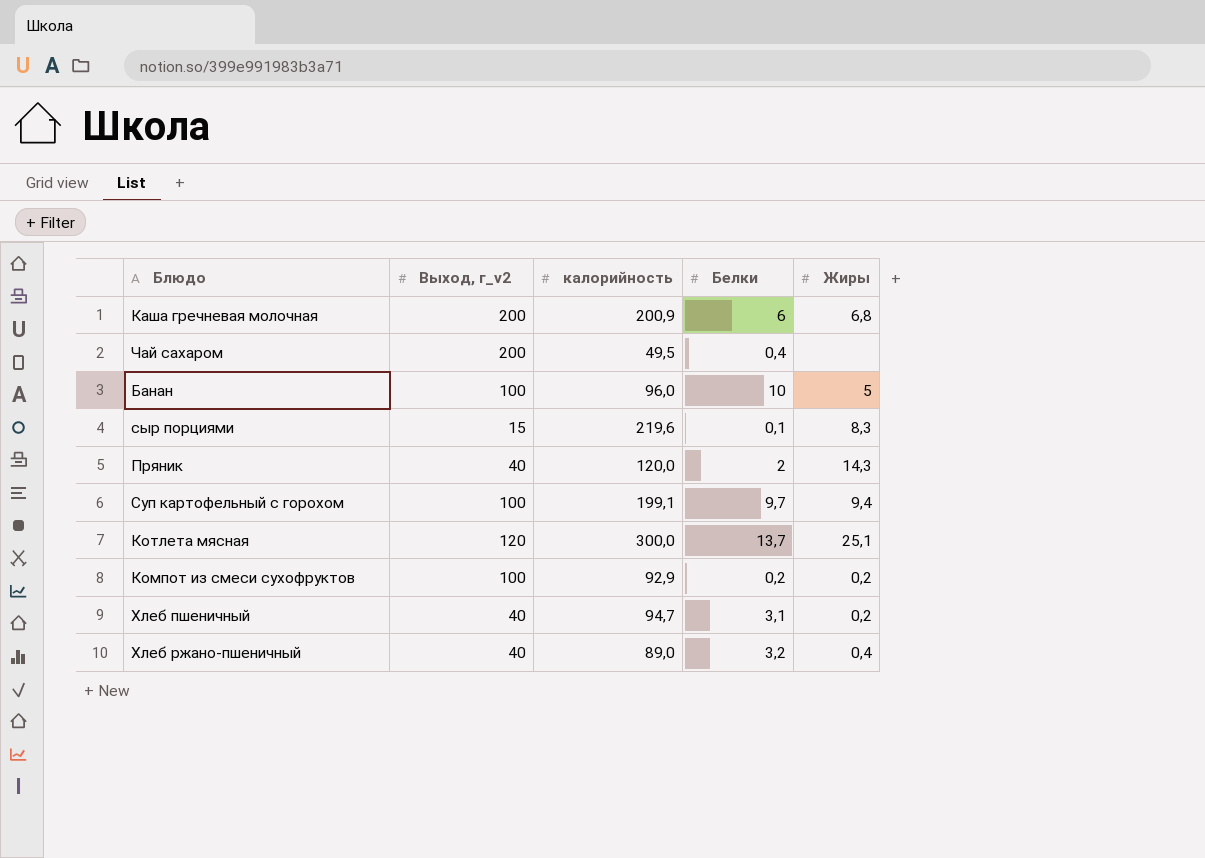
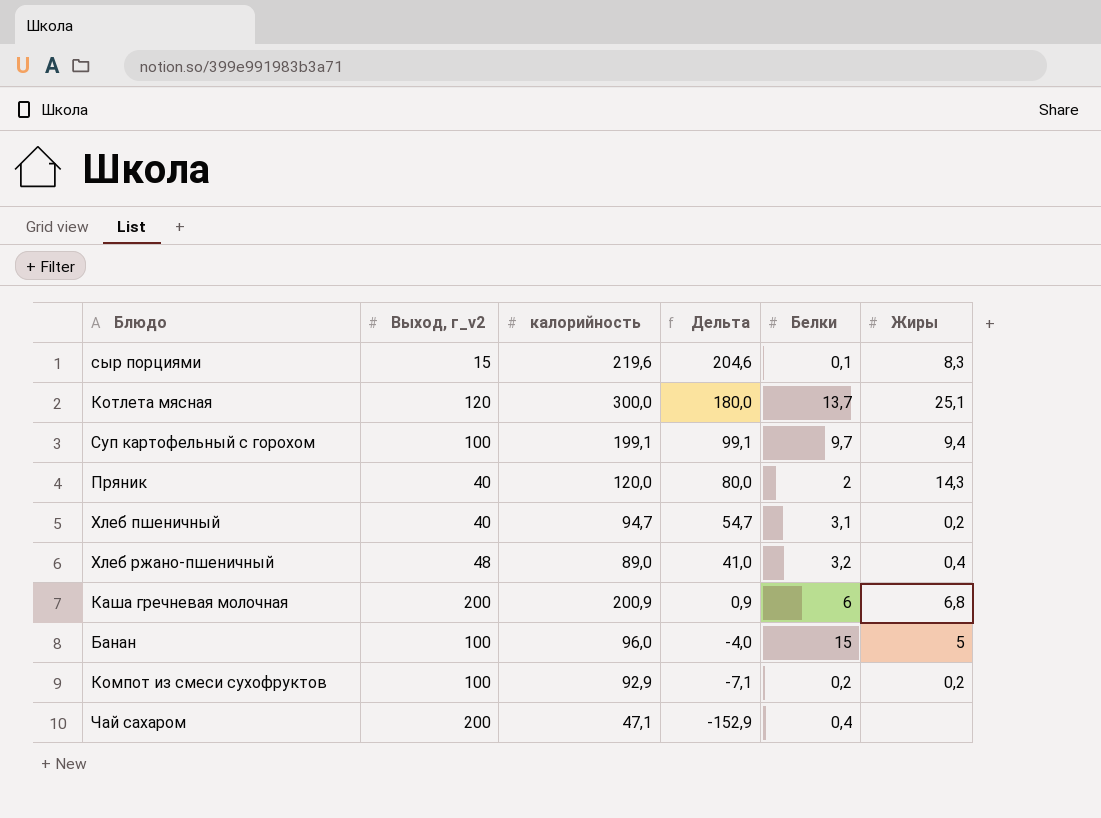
row order: none -> Дельта descending
column Дельта | formula: none -> [калорийность] - [Выход, г_v2]
Хлеб ржано-пшеничный | Выход, г_v2: 40 -> 48
Банан | Белки: 10 -> 15
Чай сахаром | калорийность: 49,5 -> 47,1

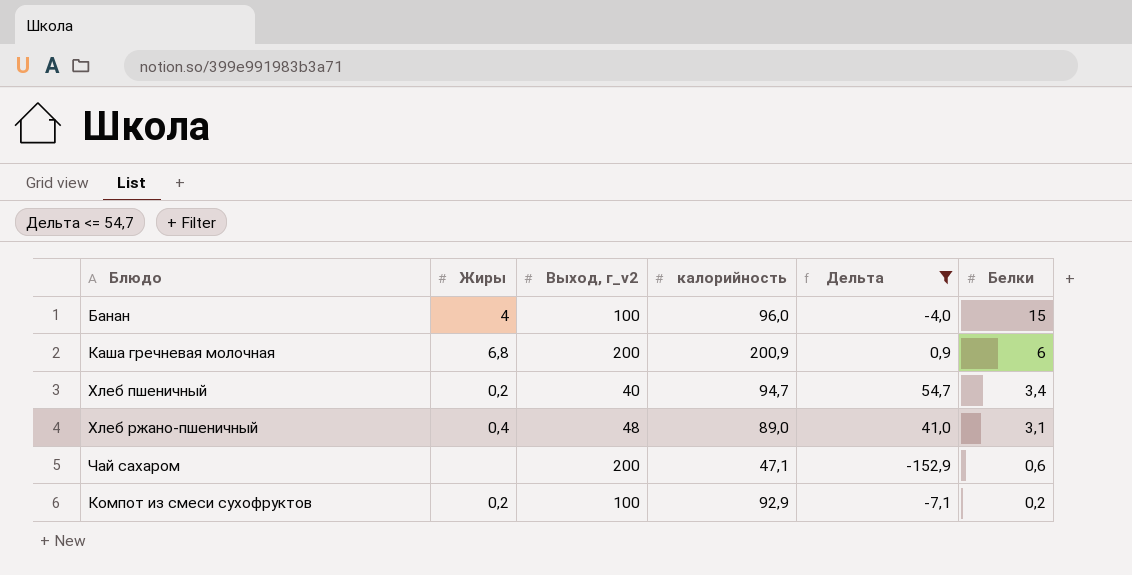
filter: none -> Дельта <= 54,7
row order: Дельта descending -> Белки descending
column Жиры | position: 6 -> 2
Банан | Жиры: 5 -> 4
Хлеб пшеничный | Белки: 3,1 -> 3,4
Хлеб ржано-пшеничный | Белки: 3,2 -> 3,1
Чай сахаром | Белки: 0,4 -> 0,6

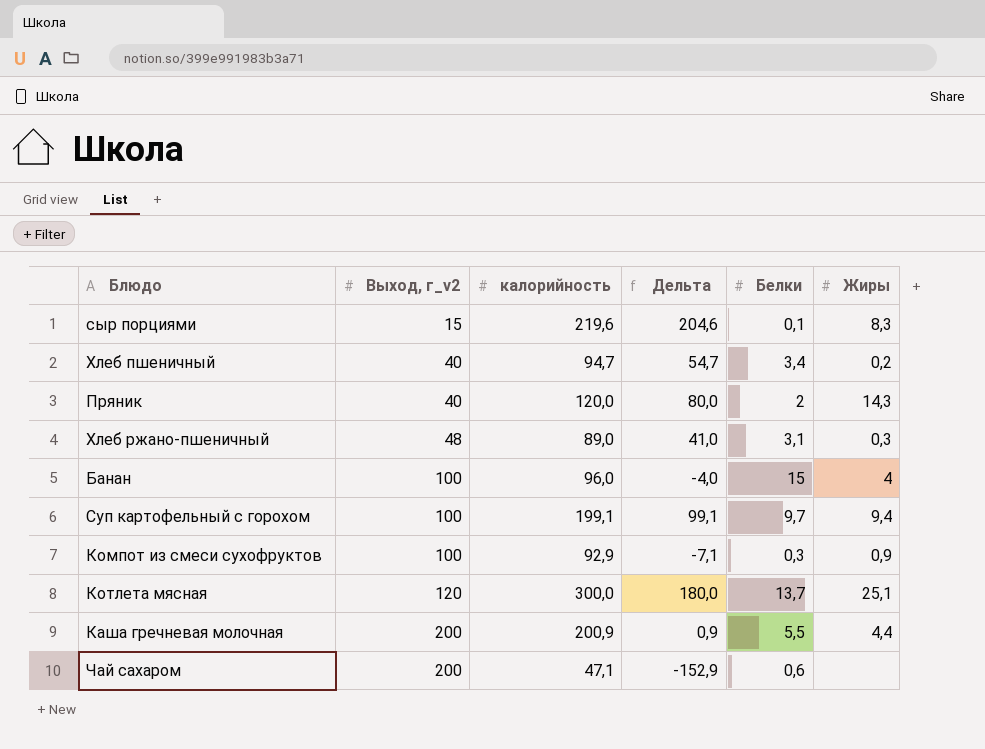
filter: Дельта <= 54,7 -> none
row order: Белки descending -> Выход, г_v2 ascending
column Жиры | position: 2 -> 6
Хлеб ржано-пшеничный | Жиры: 0,4 -> 0,3
Компот из смеси сухофруктов | Белки: 0,2 -> 0,3
Компот из смеси сухофруктов | Жиры: 0,2 -> 0,9
Каша гречневая молочная | Белки: 6 -> 5,5
Каша гречневая молочная | Жиры: 6,8 -> 4,4

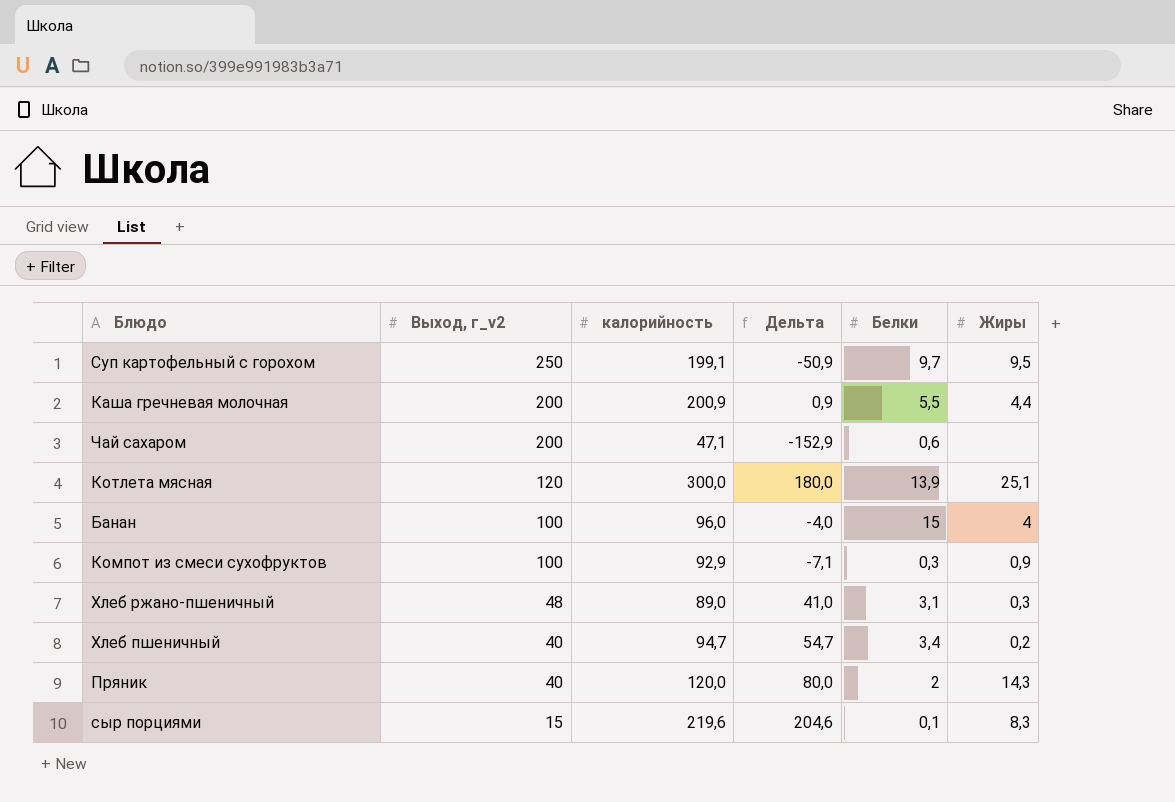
row order: Выход, г_v2 ascending -> Выход, г_v2 descending
Суп картофельный с горохом | Выход, г_v2: 100 -> 250
Суп картофельный с горохом | Дельта: 99,1 -> -50,9
Суп картофельный с горохом | Жиры: 9,4 -> 9,5
Котлета мясная | Белки: 13,7 -> 13,9

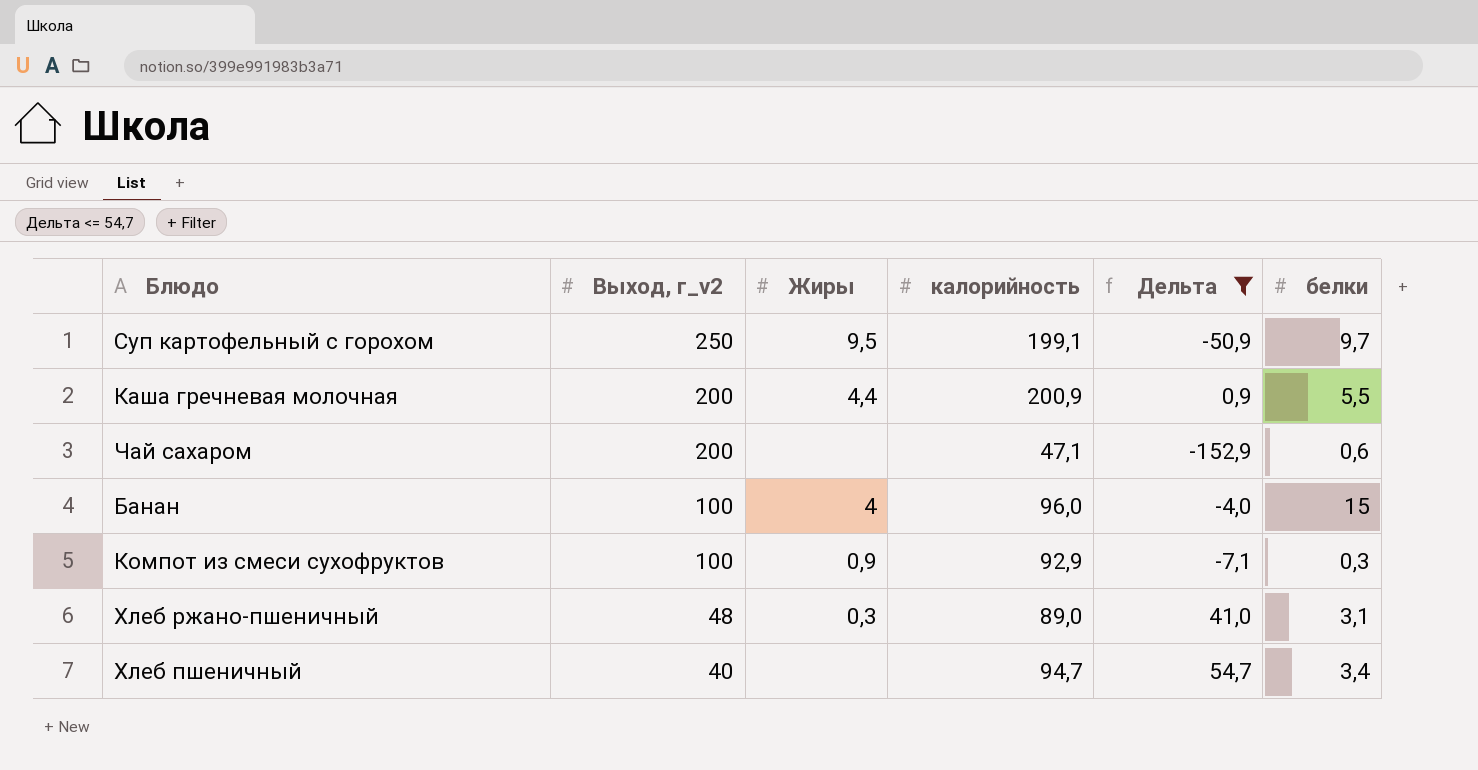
filter: none -> Дельта <= 54,7
column Жиры | position: 6 -> 3
column name: Белки -> белки
Хлеб пшеничный | Жиры: 0,2 -> none

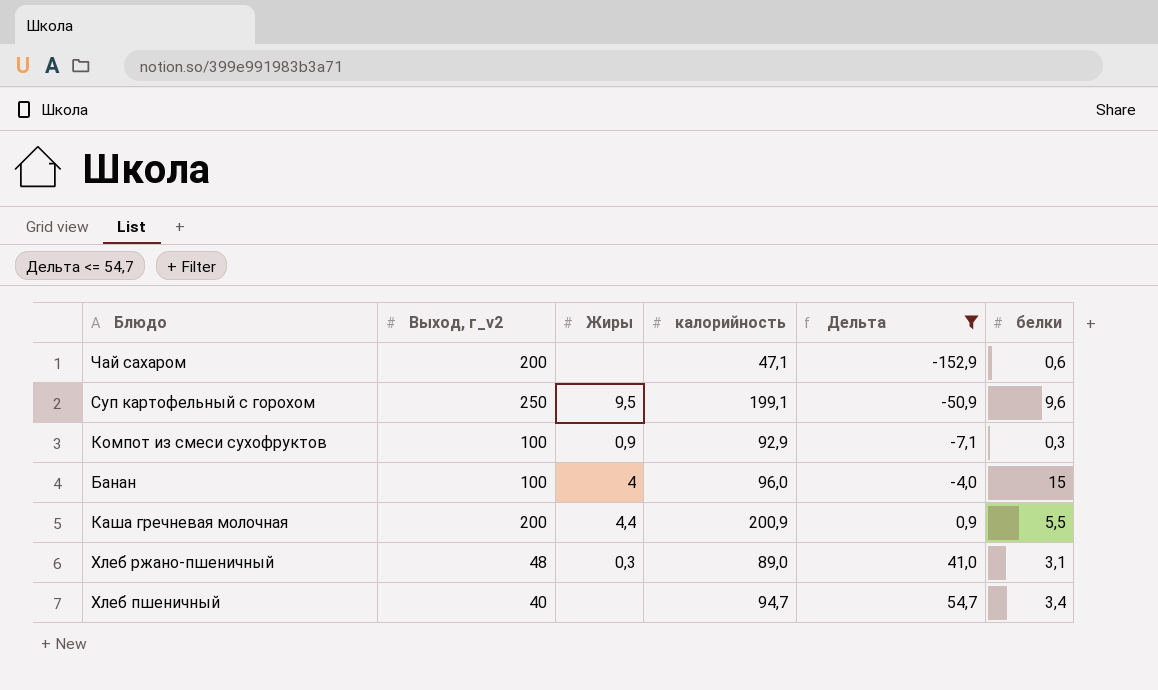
row order: Выход, г_v2 descending -> Дельта ascending
Суп картофельный с горохом | белки: 9,7 -> 9,6

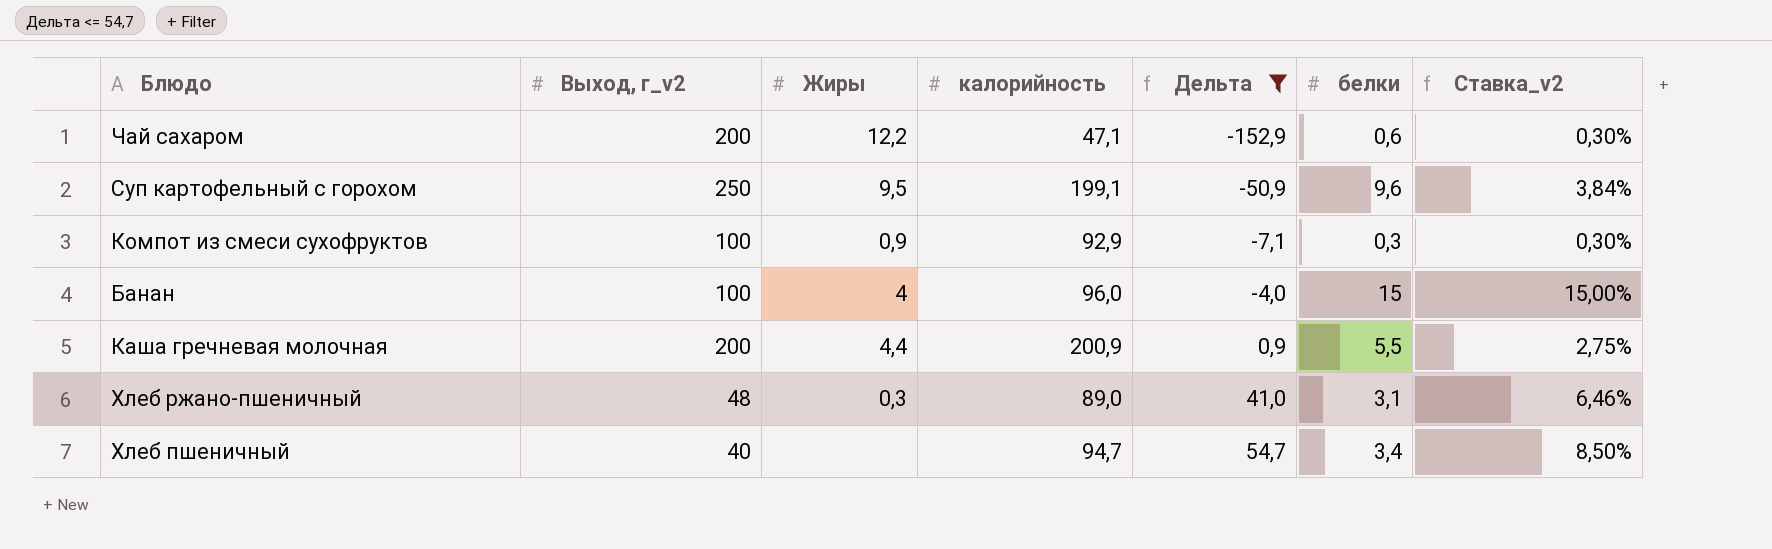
column Ставка_v2 | formula: none -> [белки] / [Выход, г_v2]
Чай сахаром | Жиры: none -> 12,2

